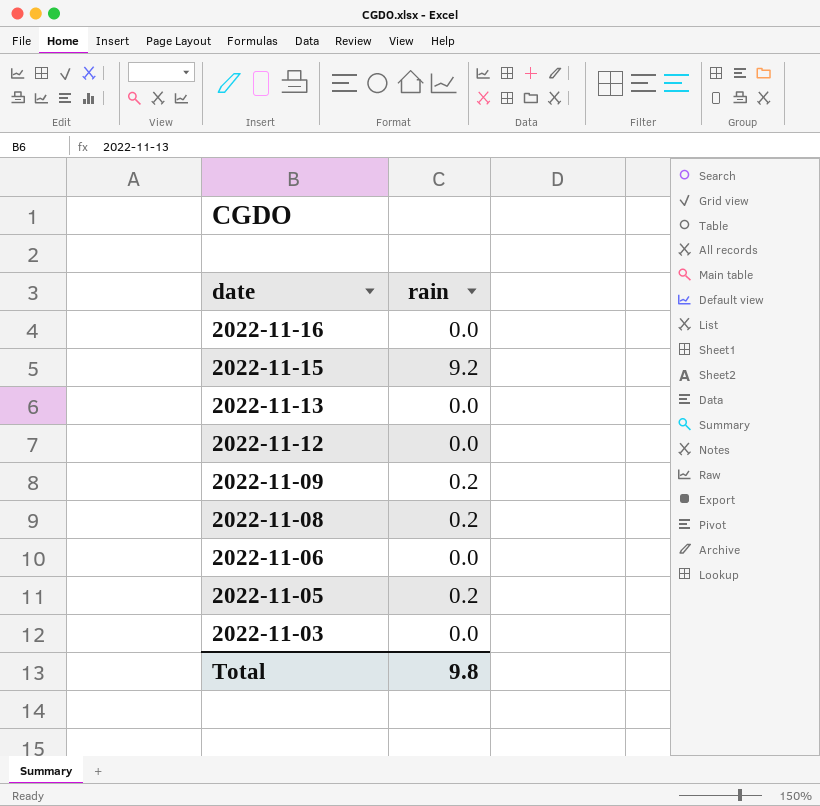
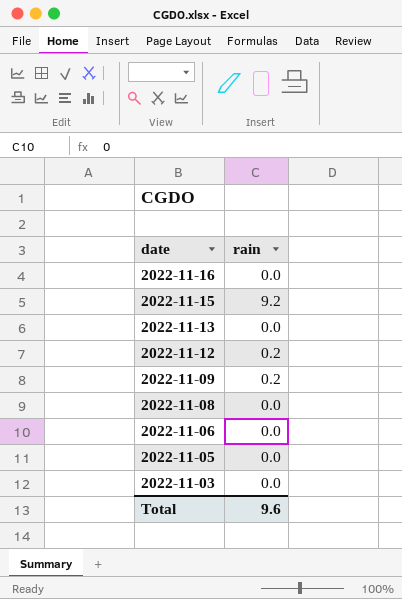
2022-11-12 | rain: 0.0 -> 0.2
2022-11-08 | rain: 0.2 -> 0.0
2022-11-05 | rain: 0.2 -> 0.0
Total | rain: 9.8 -> 9.6

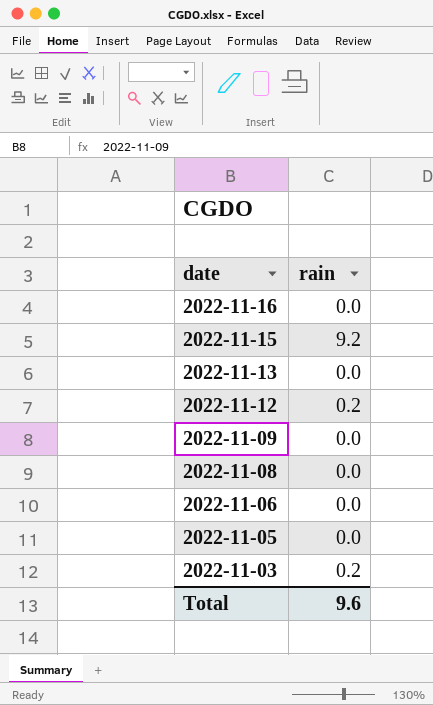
2022-11-09 | rain: 0.2 -> 0.0
2022-11-03 | rain: 0.0 -> 0.2

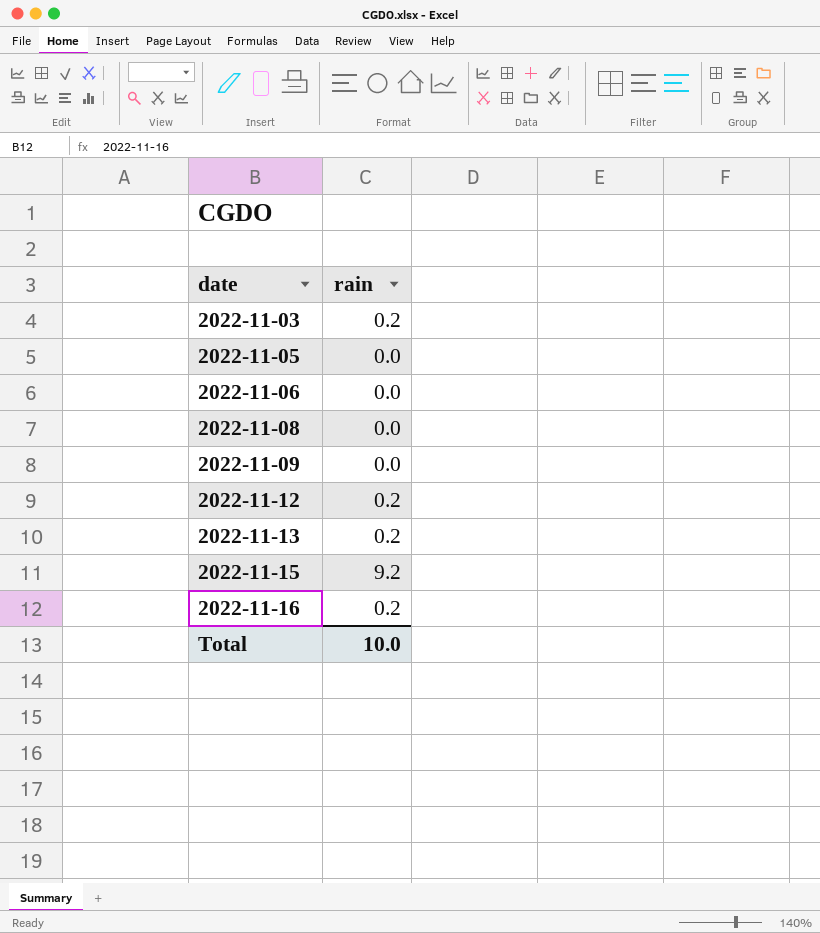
row order: date descending -> date ascending
2022-11-13 | rain: 0.0 -> 0.2
2022-11-16 | rain: 0.0 -> 0.2
Total | rain: 9.6 -> 10.0

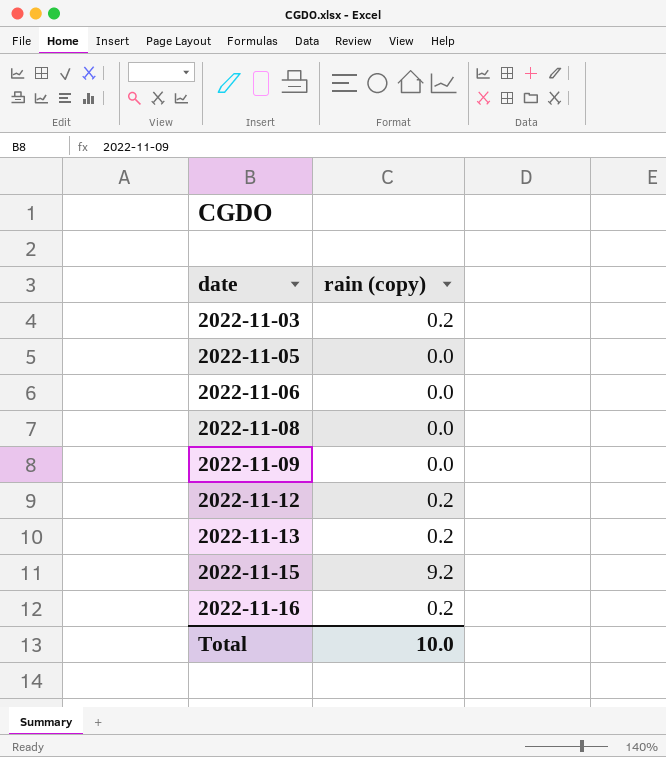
column name: rain -> rain (copy)

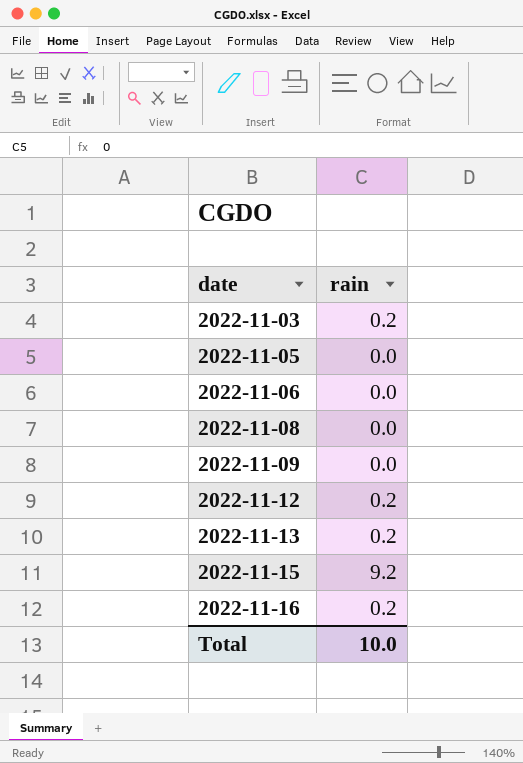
column name: rain (copy) -> rain

